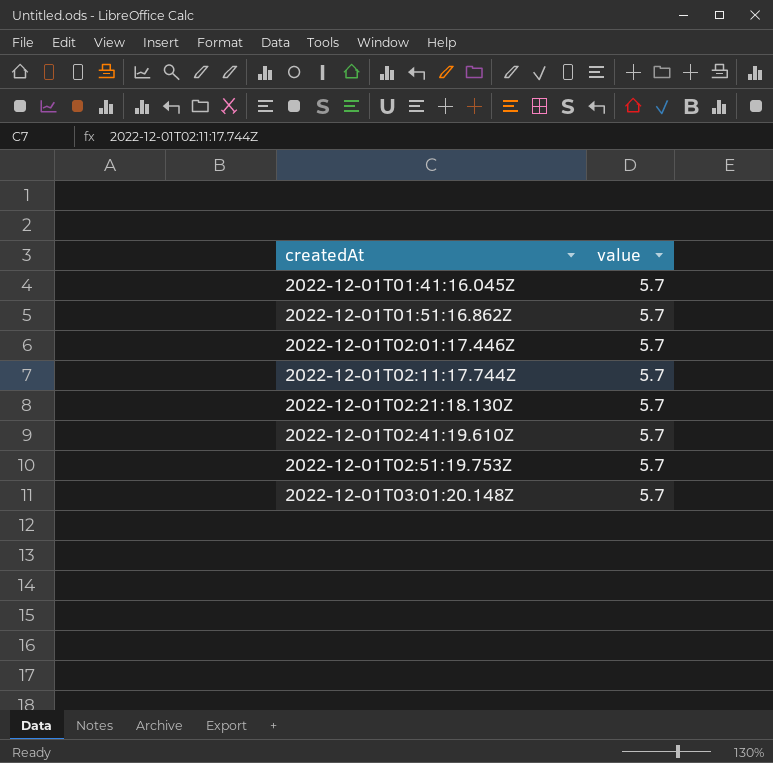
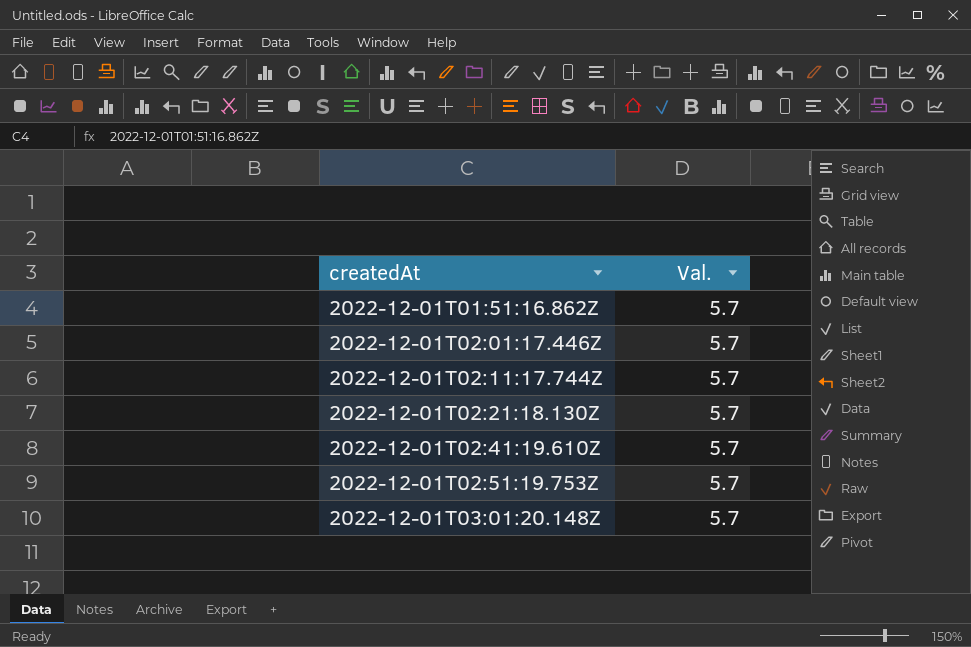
column name: value -> Val.
row 2022-12-01T01:41:16.045Z: 5.7 -> none

